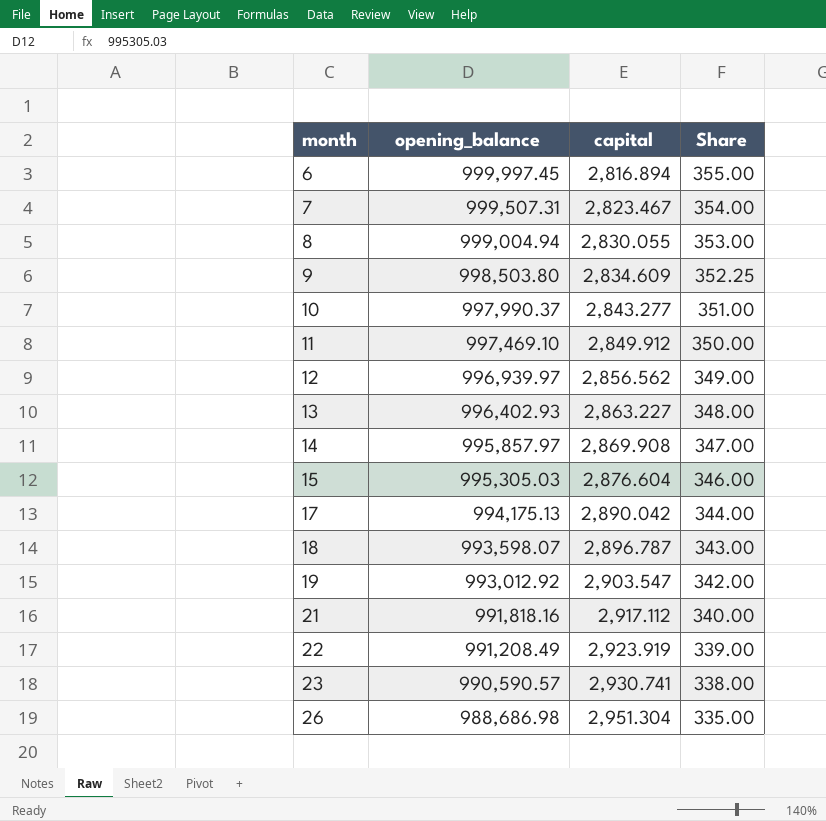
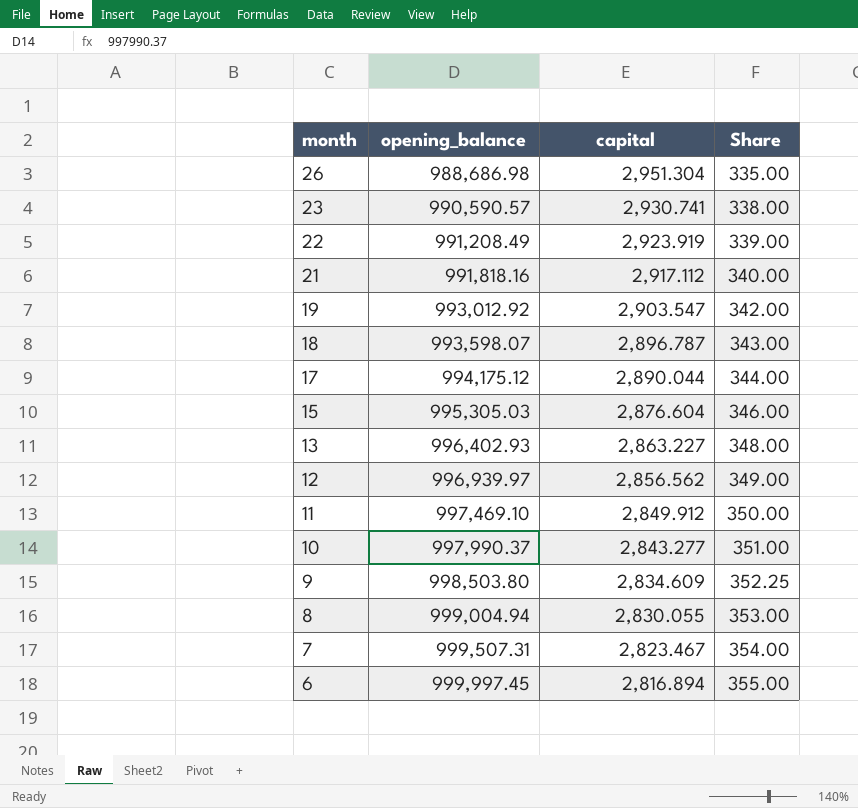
row order: month ascending -> month descending
row 14: 995,857.97 | 2,869.908 | 347.00 -> none
17 | opening_balance: 994,175.13 -> 994,175.12
17 | capital: 2,890.042 -> 2,890.044

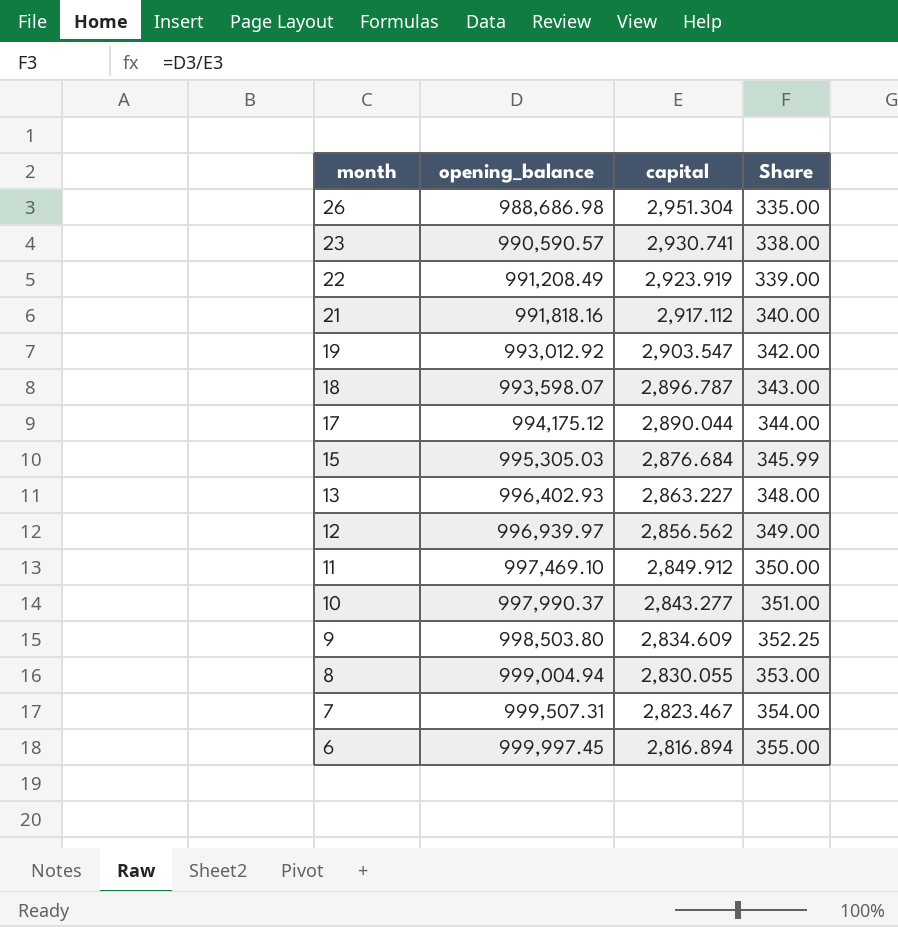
15 | capital: 2,876.604 -> 2,876.684
15 | Share: 346.00 -> 345.99

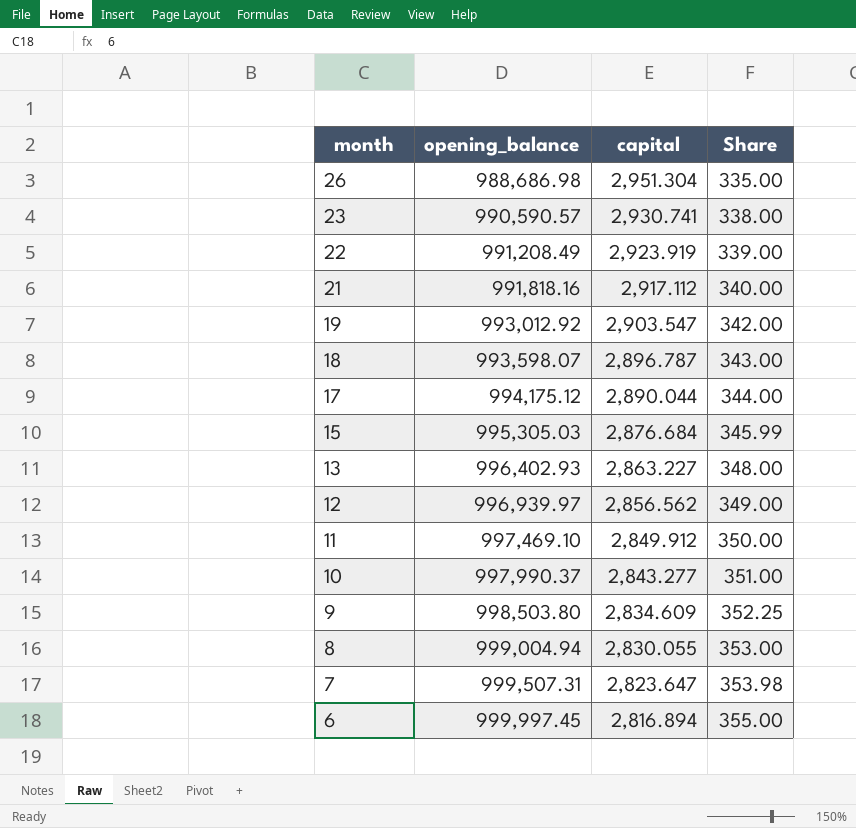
7 | capital: 2,823.467 -> 2,823.647
7 | Share: 354.00 -> 353.98

